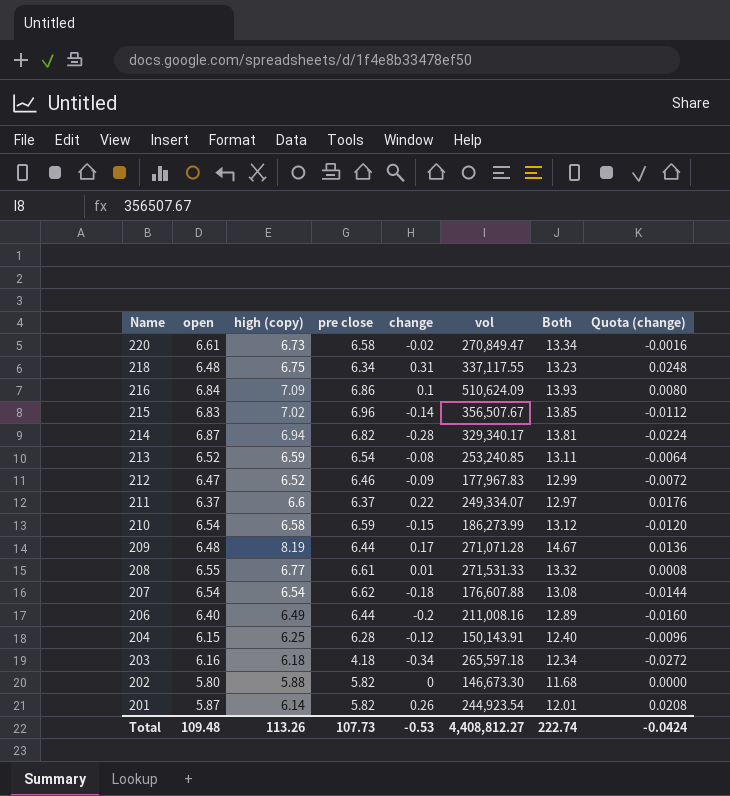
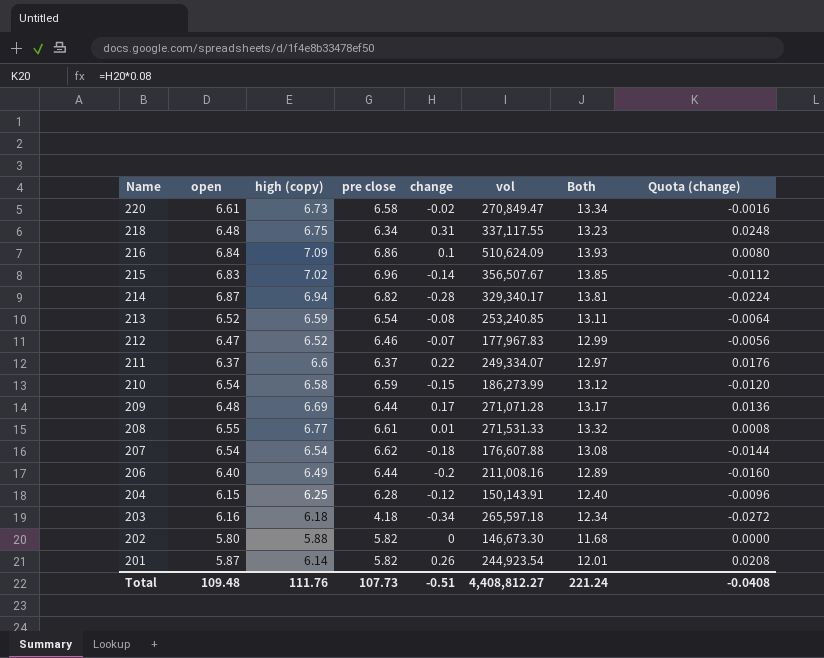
212 | change: -0.09 -> -0.07
212 | Quota (change): -0.0072 -> -0.0056
209 | high (copy): 8.19 -> 6.69
209 | Both: 14.67 -> 13.17
Total | high (copy): 113.26 -> 111.76
Total | change: -0.53 -> -0.51
Total | Both: 222.74 -> 221.24
Total | Quota (change): -0.0424 -> -0.0408

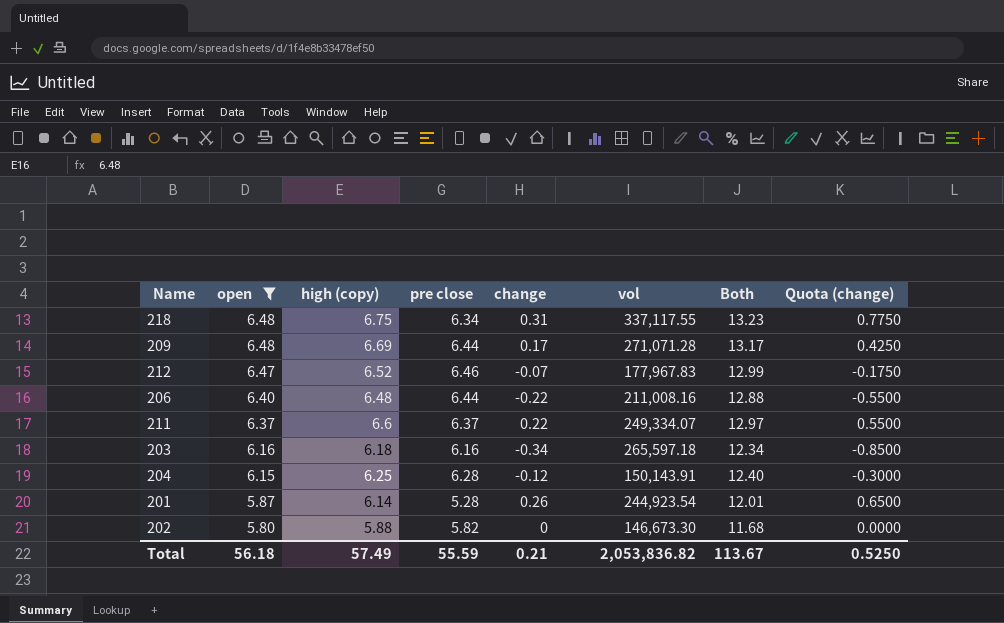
filter: none -> open <= 6.48
row order: Name descending -> open descending
column Quota (change) | formula: [change] * 0.08 -> [change] * 2.5
206 | high (copy): 6.49 -> 6.48
206 | change: -0.2 -> -0.22
206 | Both: 12.89 -> 12.88
203 | pre close: 4.18 -> 6.16
201 | pre close: 5.82 -> 5.28
Total | open: 109.48 -> 56.18
Total | high (copy): 111.76 -> 57.49
Total | pre close: 107.73 -> 55.59
Total | change: -0.51 -> 0.21
Total | vol: 4,408,812.27 -> 2,053,836.82
Total | Both: 221.24 -> 113.67
Total | Quota (change): -0.0408 -> 0.5250

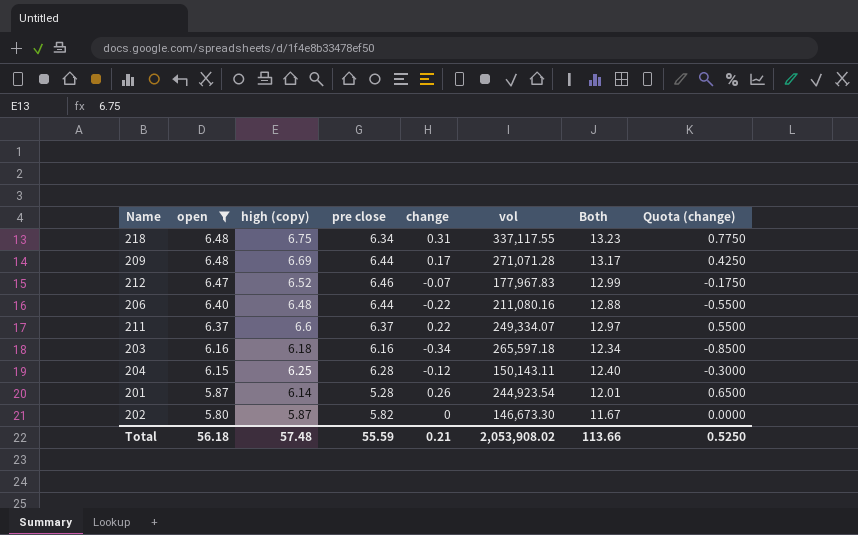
206 | vol: 211,008.16 -> 211,080.16
204 | vol: 150,143.91 -> 150,143.11
202 | high (copy): 5.88 -> 5.87
202 | Both: 11.68 -> 11.67
Total | high (copy): 57.49 -> 57.48
Total | vol: 2,053,836.82 -> 2,053,908.02
Total | Both: 113.67 -> 113.66

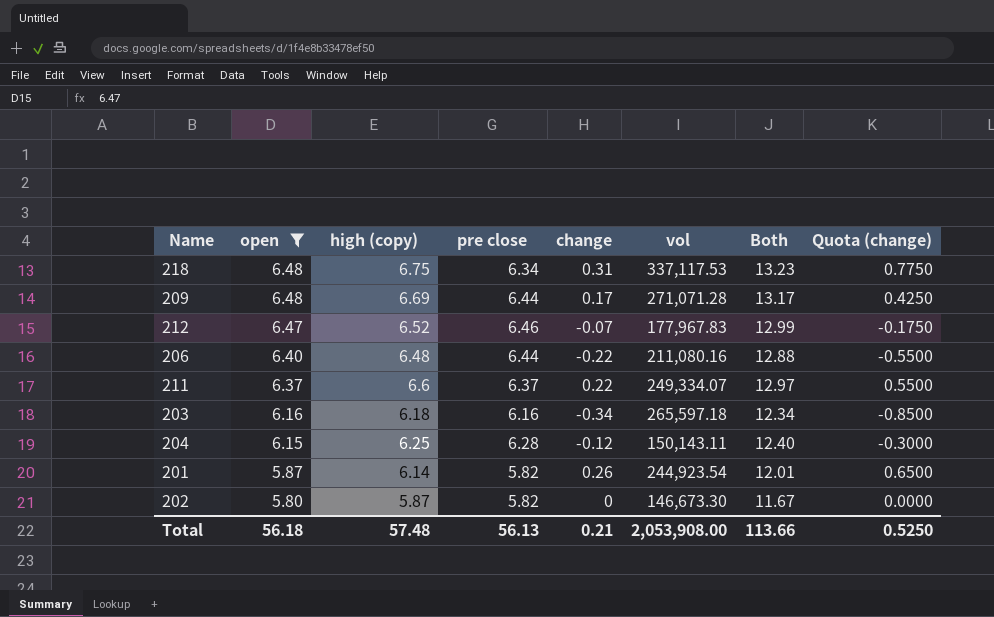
218 | vol: 337,117.55 -> 337,117.53
201 | pre close: 5.28 -> 5.82
Total | pre close: 55.59 -> 56.13
Total | vol: 2,053,908.02 -> 2,053,908.00

